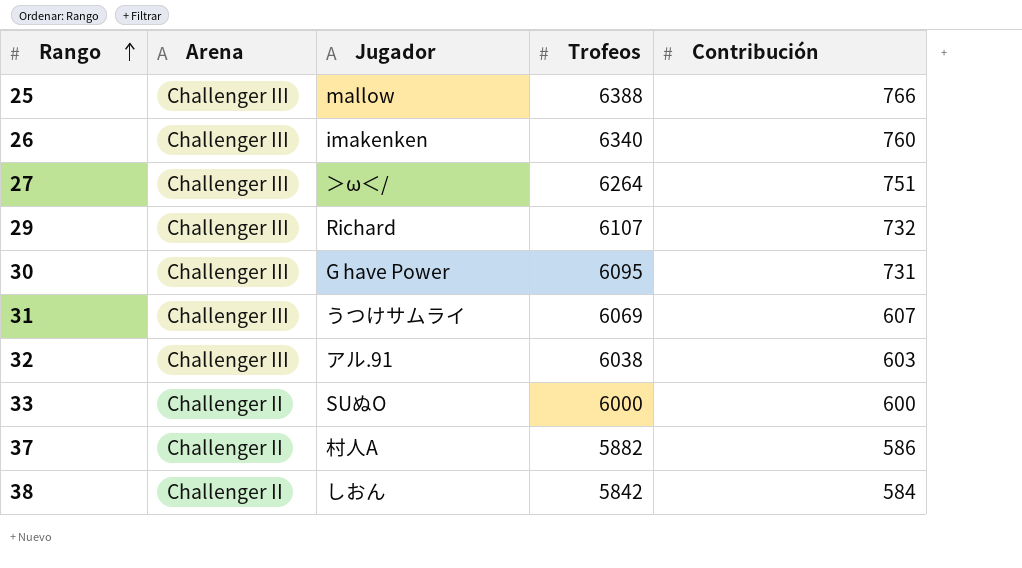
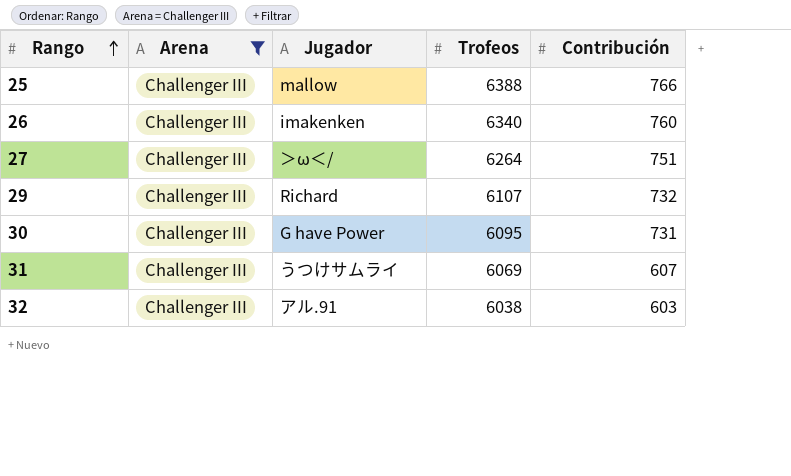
filter: none -> Arena = Challenger III

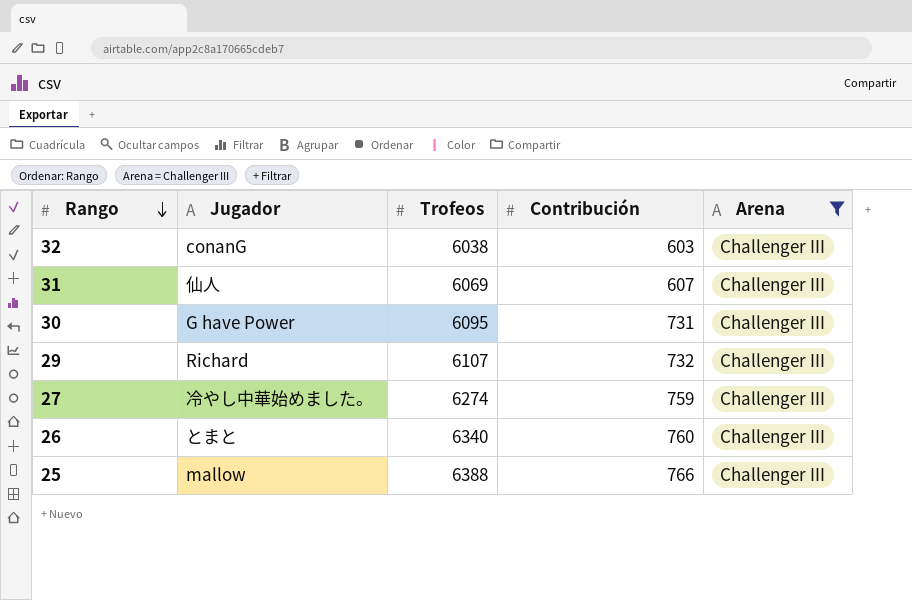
row order: Rango ascending -> Rango descending
column Arena | position: 2 -> 5
32 | Jugador: アル.91 -> conanG
31 | Jugador: うつけサムライ -> 仙人
27 | Jugador: ＞ω＜/ -> 冷やし中華始めました。
27 | Trofeos: 6264 -> 6274
27 | Contribución: 751 -> 759
26 | Jugador: imakenken -> とまと

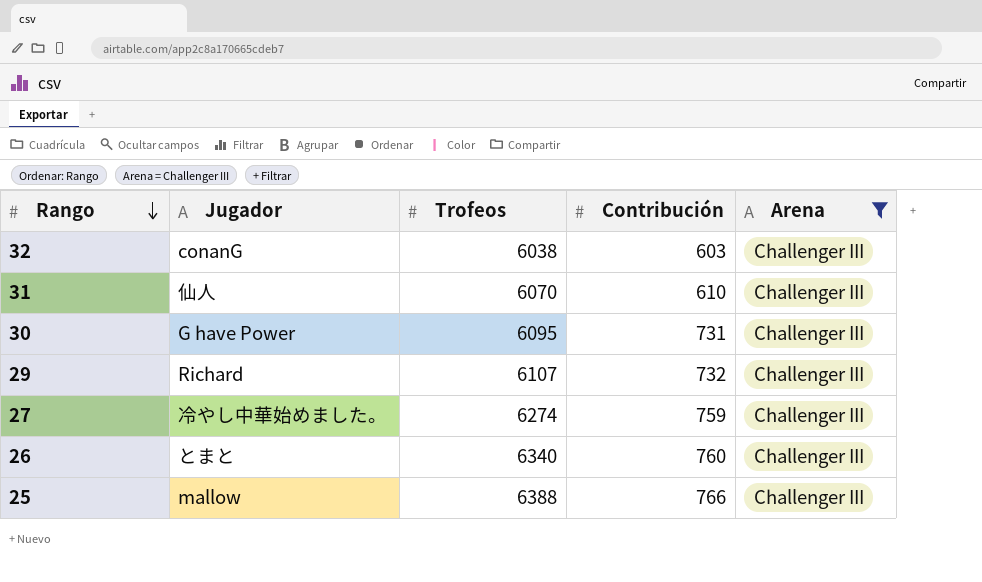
31 | Trofeos: 6069 -> 6070
31 | Contribución: 607 -> 610

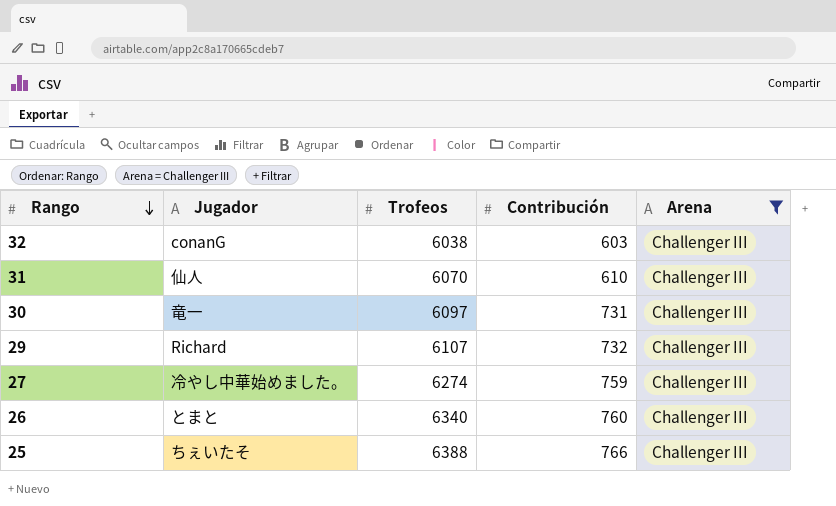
30 | Jugador: G have Power -> 竜一
30 | Trofeos: 6095 -> 6097
25 | Jugador: mallow -> ちぇいたそ

